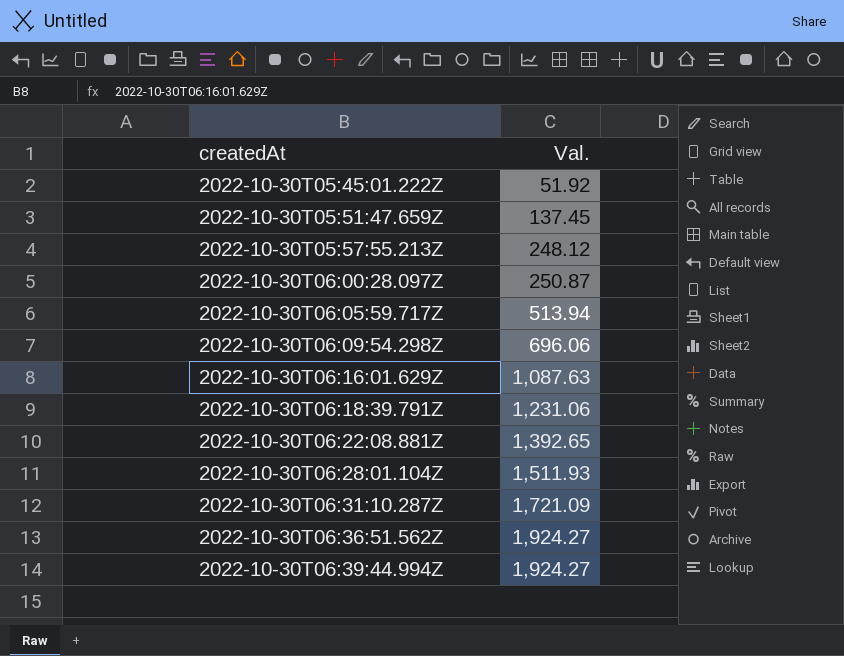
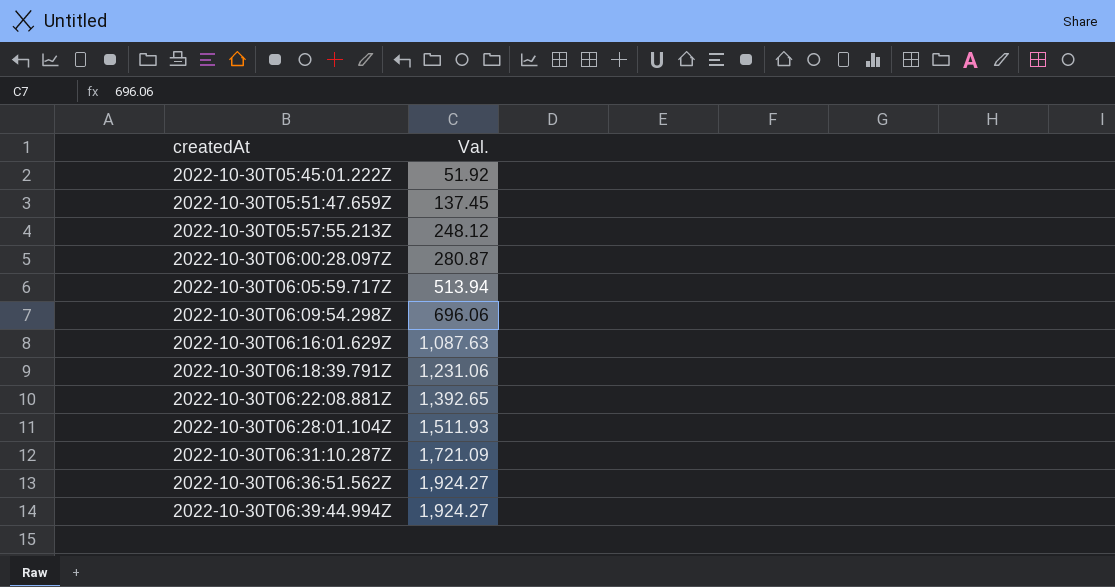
2022-10-30T06:00:28.097Z | Val.: 250.87 -> 280.87

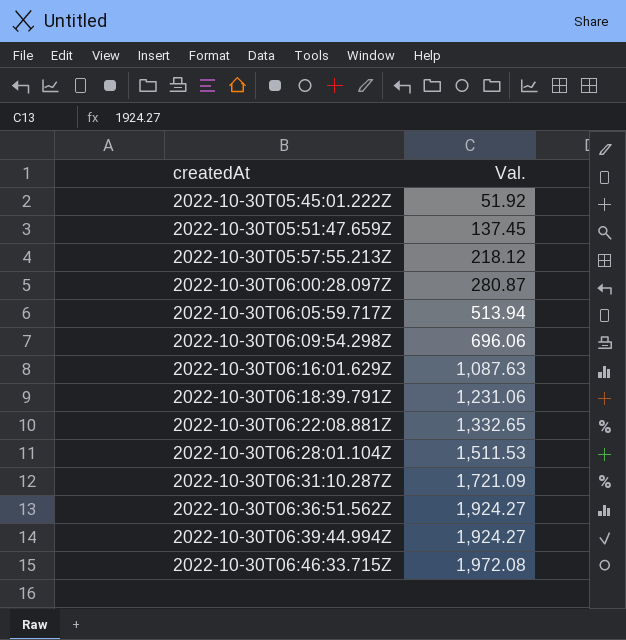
2022-10-30T05:57:55.213Z | Val.: 248.12 -> 218.12
2022-10-30T06:22:08.881Z | Val.: 1,392.65 -> 1,332.65
2022-10-30T06:28:01.104Z | Val.: 1,511.93 -> 1,511.53
row 2022-10-30T06:46:33.715Z: none -> 1,972.08

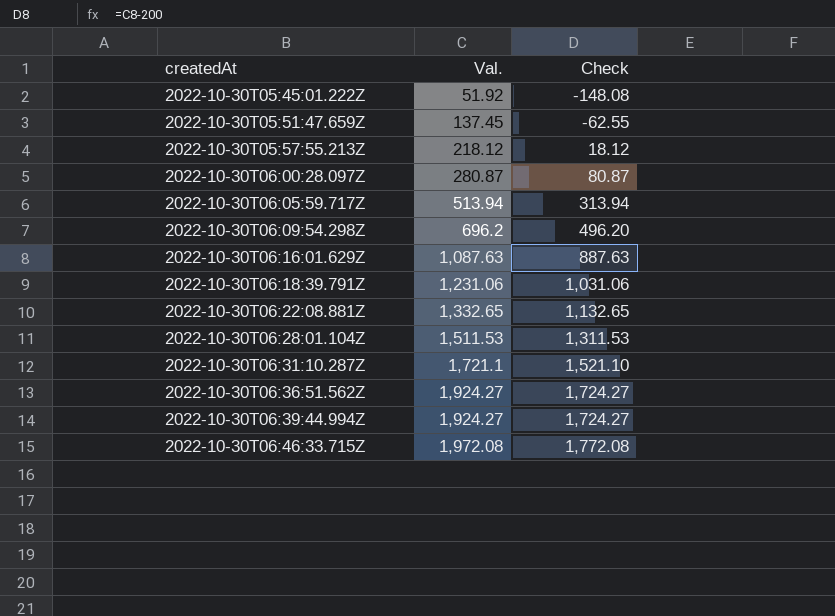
column Check | formula: none -> [Val.] - 200
2022-10-30T06:09:54.298Z | Val.: 696.06 -> 696.2
2022-10-30T06:31:10.287Z | Val.: 1,721.09 -> 1,721.1

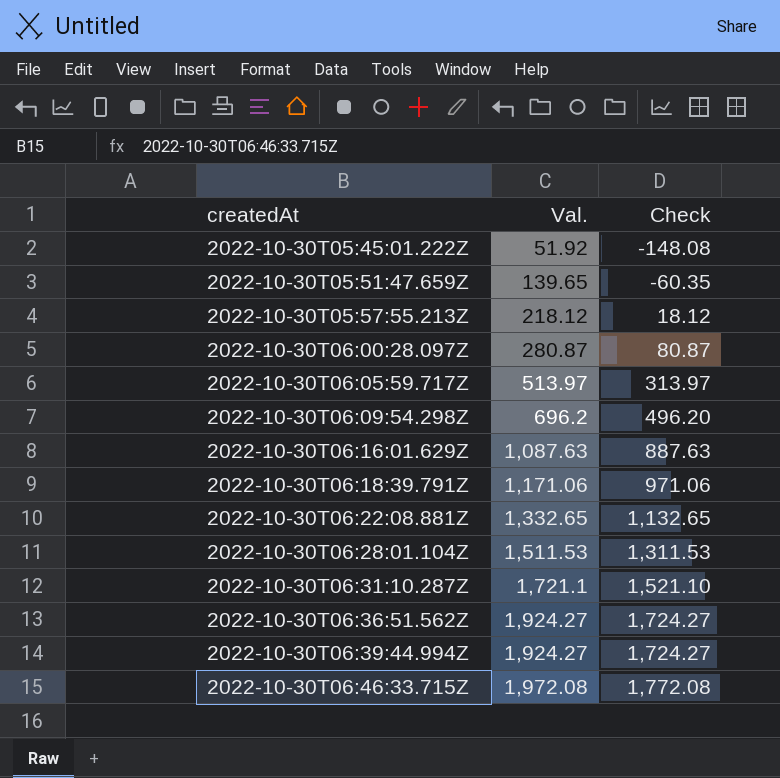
2022-10-30T05:51:47.659Z | Val.: 137.45 -> 139.65
2022-10-30T05:51:47.659Z | Check: -62.55 -> -60.35
2022-10-30T06:05:59.717Z | Val.: 513.94 -> 513.97
2022-10-30T06:05:59.717Z | Check: 313.94 -> 313.97
2022-10-30T06:18:39.791Z | Val.: 1,231.06 -> 1,171.06
2022-10-30T06:18:39.791Z | Check: 1,031.06 -> 971.06

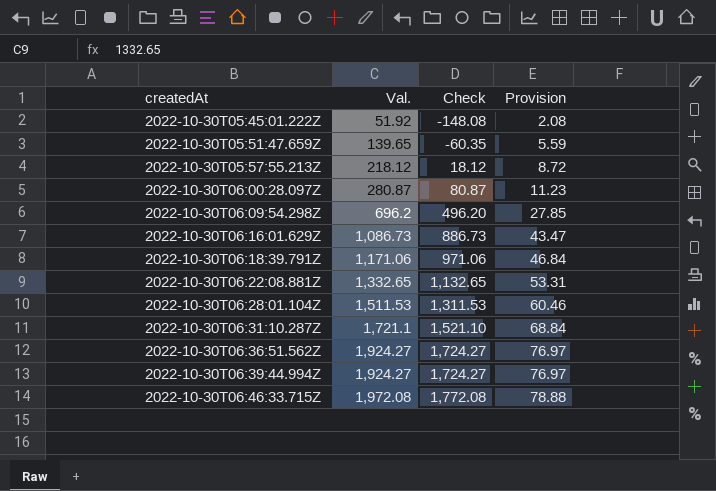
column Provision | formula: none -> [Val.] * 0.04
row 2022-10-30T06:05:59.717Z: 513.97 | 313.97 -> none
2022-10-30T06:16:01.629Z | Val.: 1,087.63 -> 1,086.73
2022-10-30T06:16:01.629Z | Check: 887.63 -> 886.73

